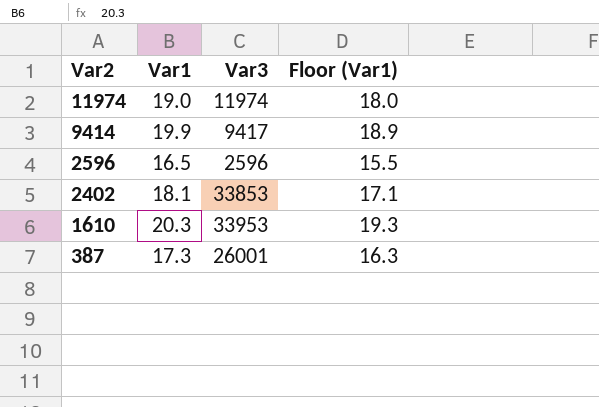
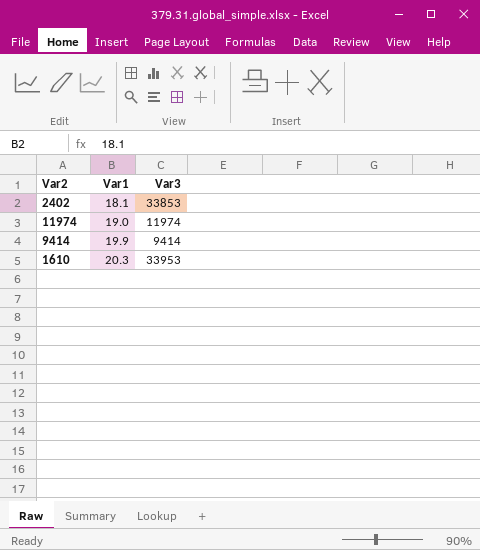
row order: Var2 descending -> Var1 ascending
column Floor (Var1) | formula: [Var1] - 1 -> none
row 2596: 16.5 | 2596 | 15.5 -> none
row 387: 17.3 | 26001 | 16.3 -> none
9414 | Var3: 9417 -> 9414

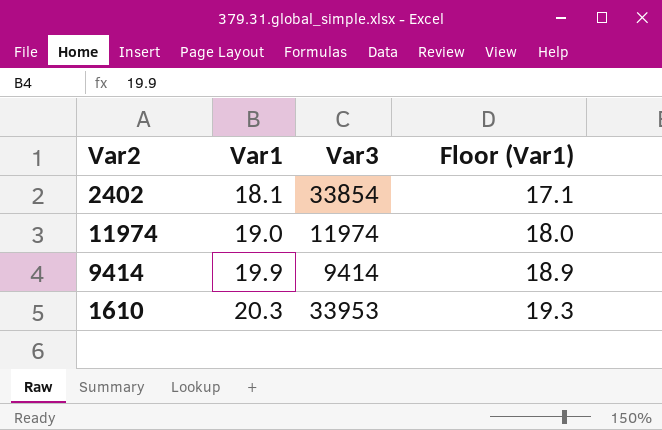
column Floor (Var1) | formula: none -> [Var1] - 1
2402 | Var3: 33853 -> 33854

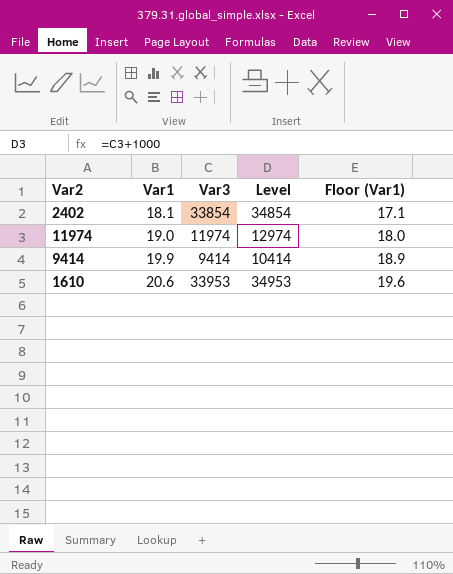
column Level | formula: none -> [Var3] + 1000
1610 | Var1: 20.3 -> 20.6
1610 | Floor (Var1): 19.3 -> 19.6

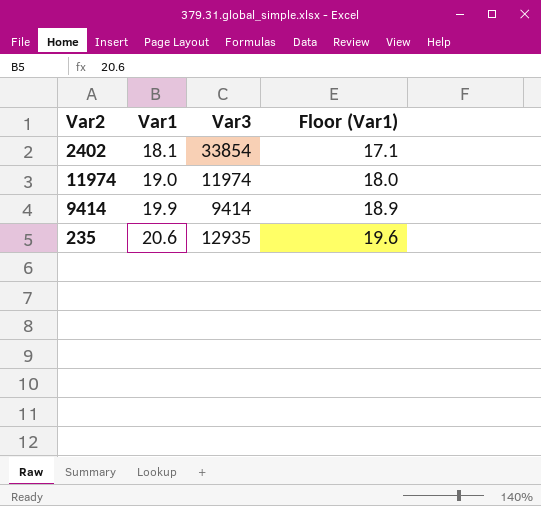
column Level | formula: [Var3] + 1000 -> none
row 1610: 20.6 | 33953 | 34953 | 19.6 -> none
row 235: none -> 20.6 | 12935 | 19.6

